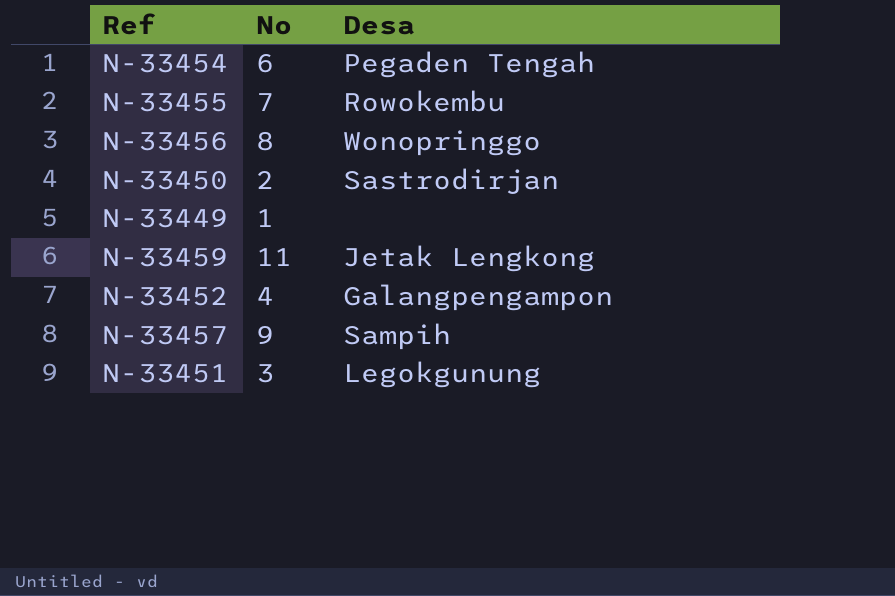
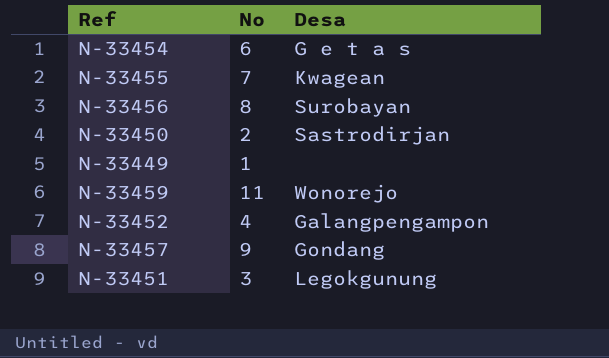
N-33454 | Desa: Pegaden Tengah -> G e t a s
N-33455 | Desa: Rowokembu -> Kwagean
N-33456 | Desa: Wonopringgo -> Surobayan
N-33459 | Desa: Jetak Lengkong -> Wonorejo
N-33457 | Desa: Sampih -> Gondang

